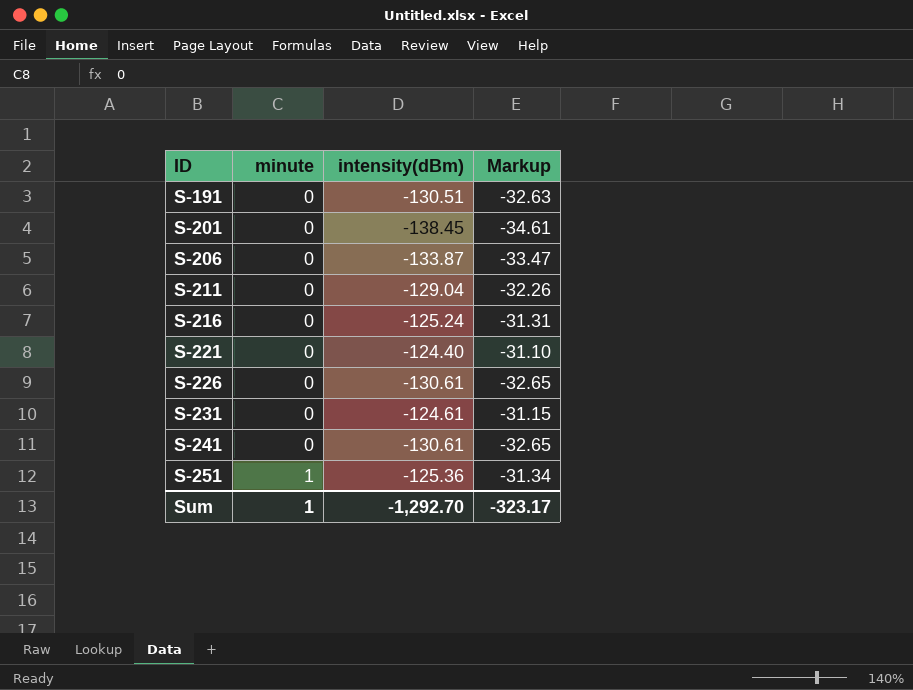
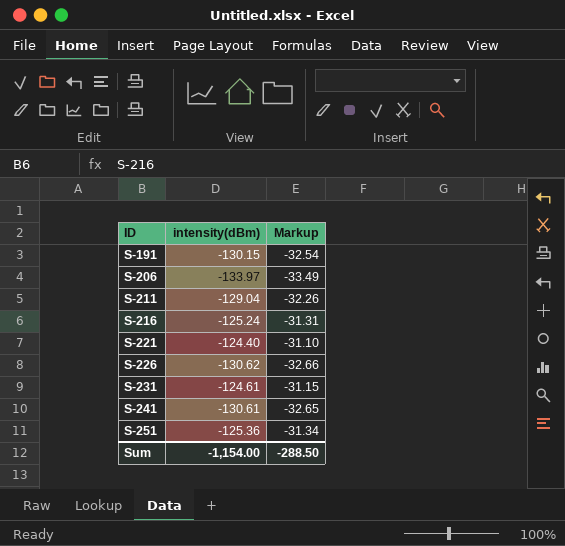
column minute | position: 2 -> none
row S-201: 0 | -138.45 | -34.61 -> none
S-191 | intensity(dBm): -130.51 -> -130.15
S-191 | Markup: -32.63 -> -32.54
S-206 | intensity(dBm): -133.87 -> -133.97
S-206 | Markup: -33.47 -> -33.49
S-226 | intensity(dBm): -130.61 -> -130.62
S-226 | Markup: -32.65 -> -32.66
Sum | intensity(dBm): -1,292.70 -> -1,154.00
Sum | Markup: -323.17 -> -288.50

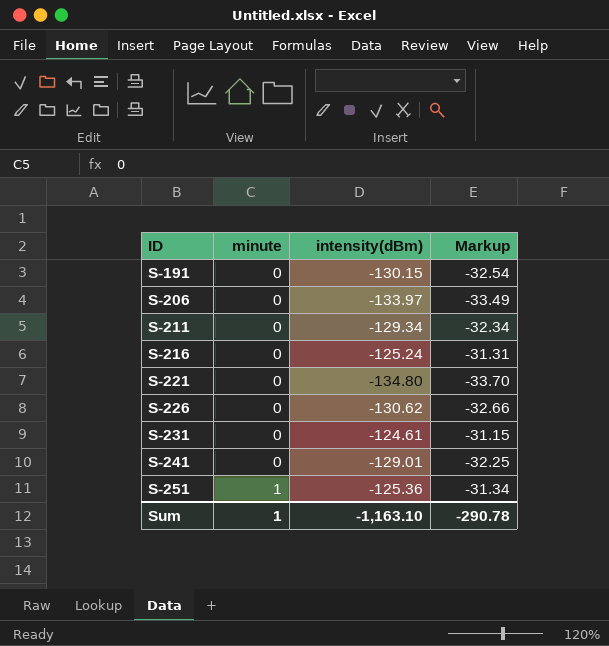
column minute | position: none -> 2
S-211 | intensity(dBm): -129.04 -> -129.34
S-211 | Markup: -32.26 -> -32.34
S-221 | intensity(dBm): -124.40 -> -134.80
S-221 | Markup: -31.10 -> -33.70
S-241 | intensity(dBm): -130.61 -> -129.01
S-241 | Markup: -32.65 -> -32.25
Sum | intensity(dBm): -1,154.00 -> -1,163.10
Sum | Markup: -288.50 -> -290.78

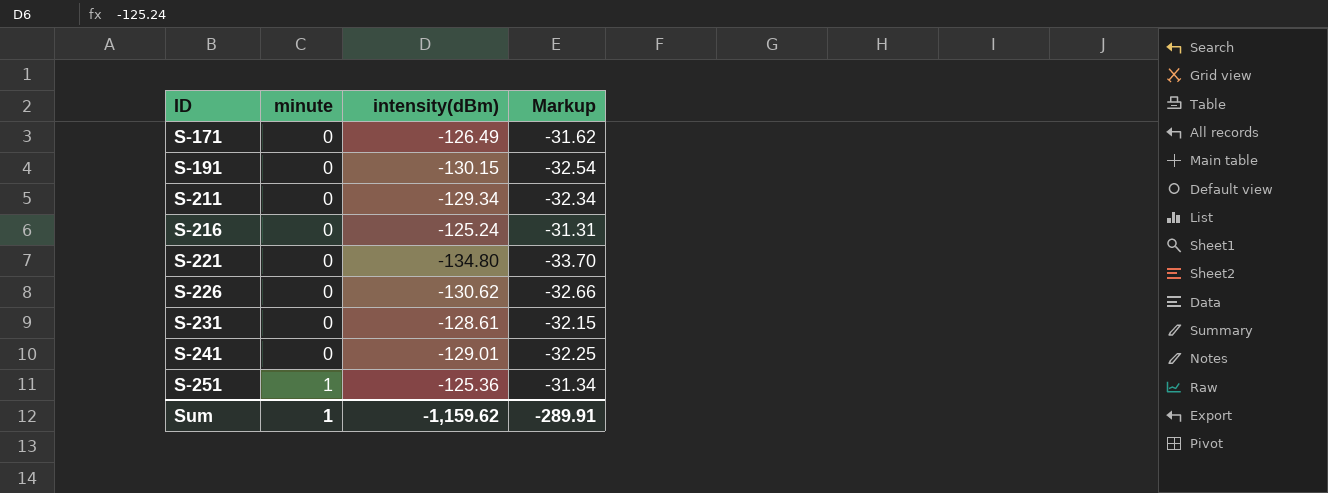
row S-206: 0 | -133.97 | -33.49 -> none
row S-171: none -> 0 | -126.49 | -31.62
S-231 | intensity(dBm): -124.61 -> -128.61
S-231 | Markup: -31.15 -> -32.15
Sum | intensity(dBm): -1,163.10 -> -1,159.62
Sum | Markup: -290.78 -> -289.91

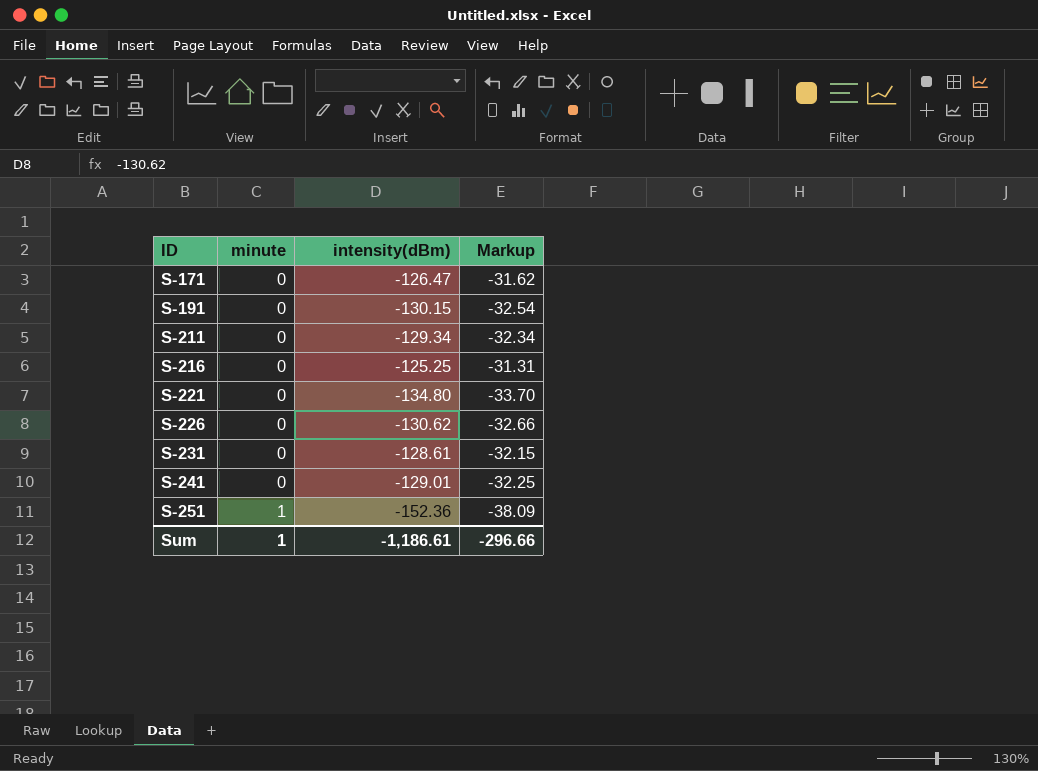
S-171 | intensity(dBm): -126.49 -> -126.47
S-216 | intensity(dBm): -125.24 -> -125.25
S-251 | intensity(dBm): -125.36 -> -152.36
S-251 | Markup: -31.34 -> -38.09
Sum | intensity(dBm): -1,159.62 -> -1,186.61
Sum | Markup: -289.91 -> -296.66

